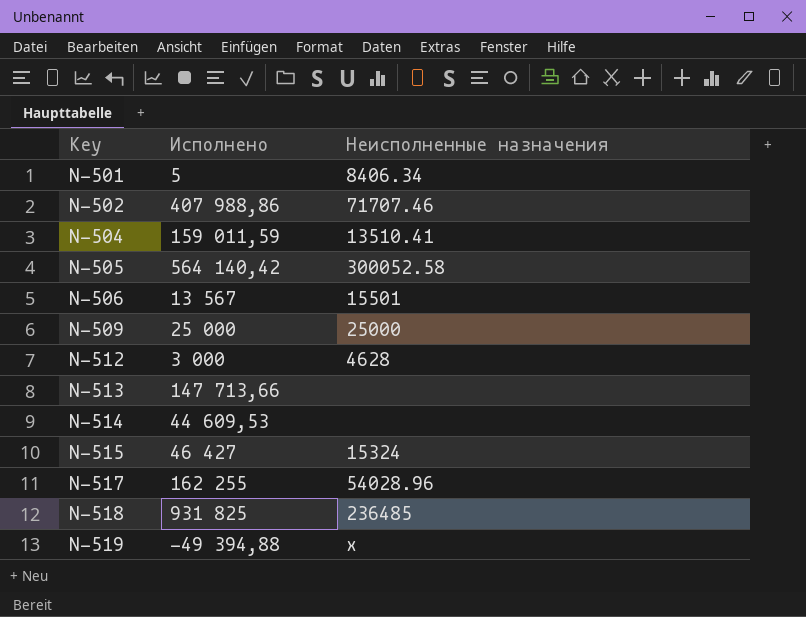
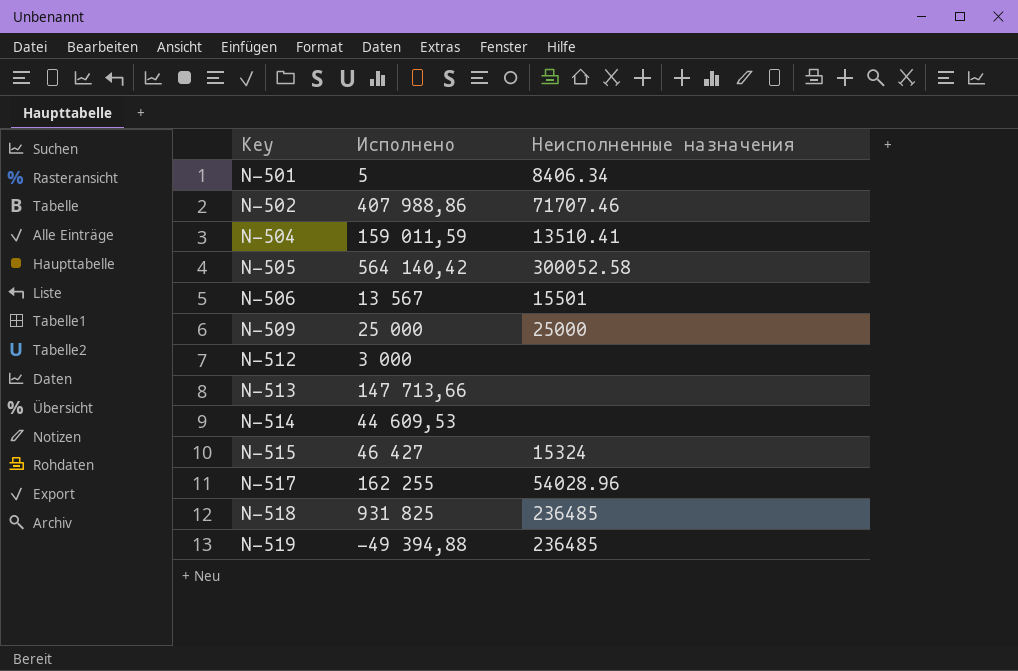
N-512 | Неисполненные назначения: 4628 -> none
N-519 | Неисполненные назначения: x -> 236485

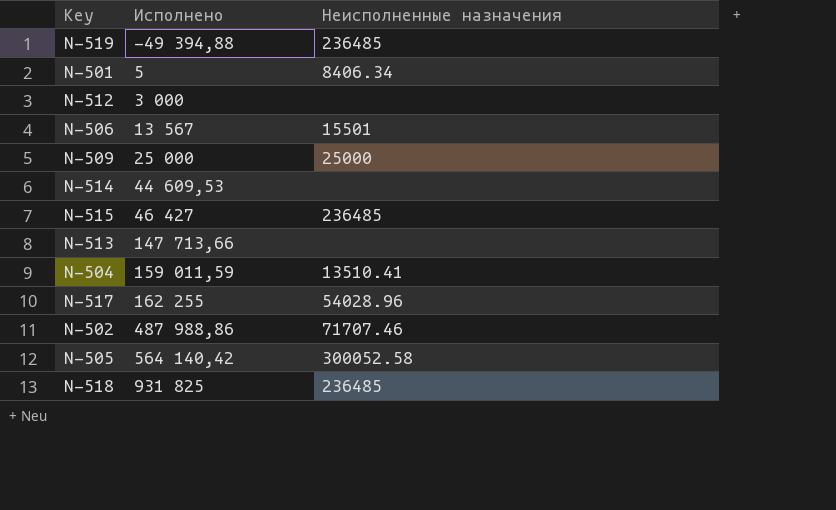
row order: Key ascending -> Исполнено ascending
N-515 | Неисполненные назначения: 15324 -> 236485
N-502 | Исполнено: 407 988,86 -> 487 988,86

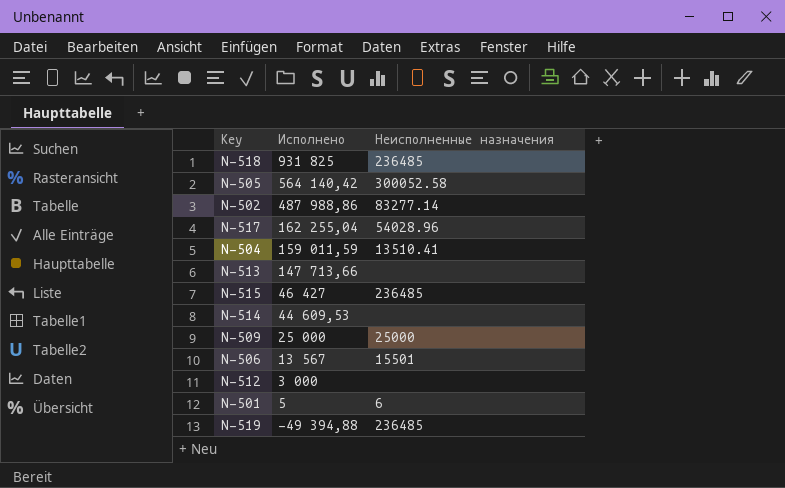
row order: Исполнено ascending -> Исполнено descending
N-502 | Неисполненные назначения: 71707.46 -> 83277.14
N-517 | Исполнено: 162 255 -> 162 255,04
N-501 | Неисполненные назначения: 8406.34 -> 6

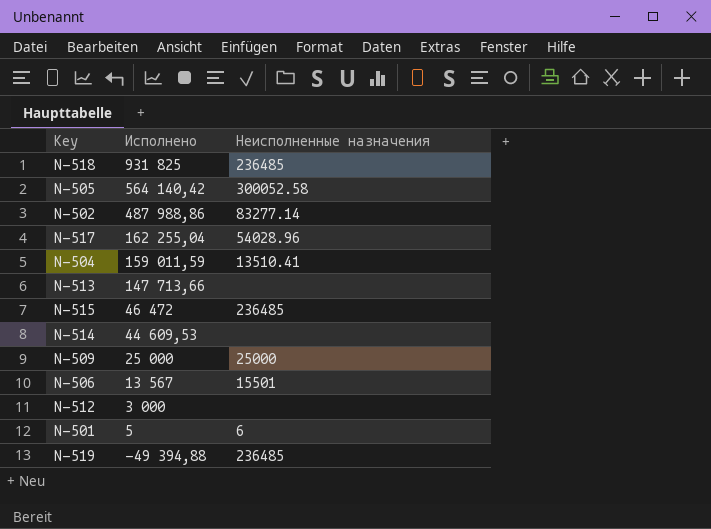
N-515 | Исполнено: 46 427 -> 46 472

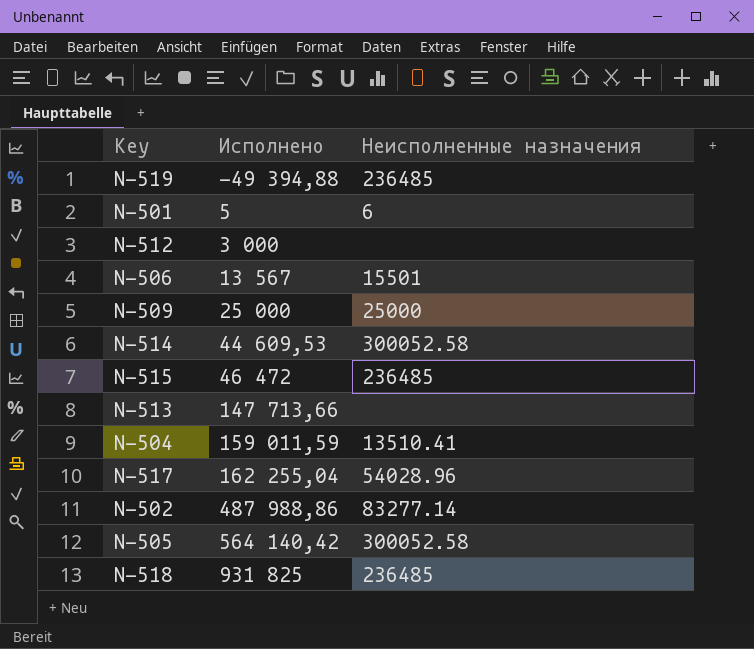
row order: Исполнено descending -> Исполнено ascending
N-514 | Неисполненные назначения: none -> 300052.58

